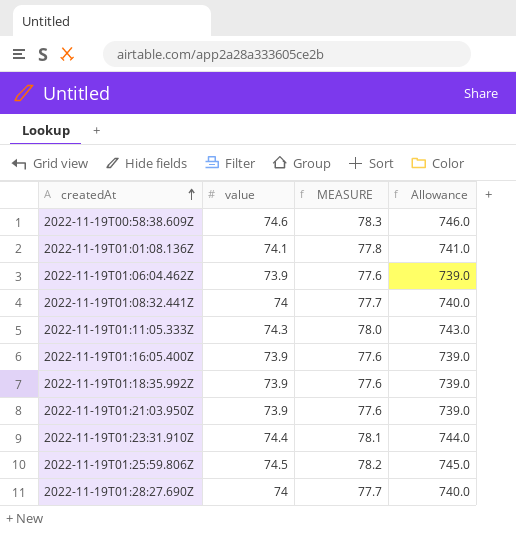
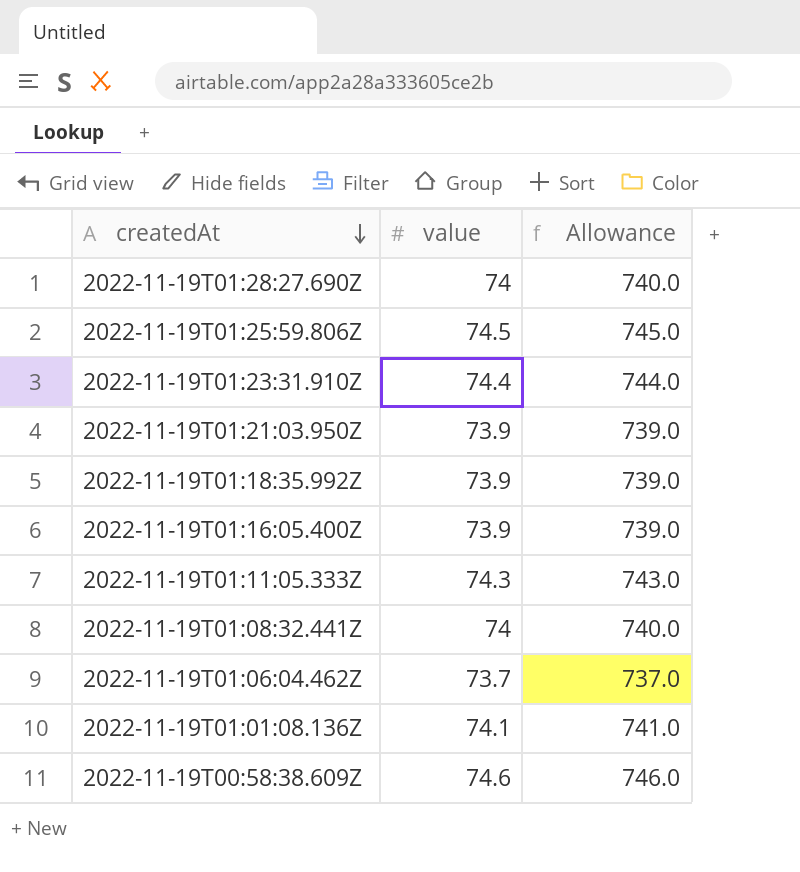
row order: createdAt ascending -> createdAt descending
column MEASURE | formula: [value] * 1.05 -> none
2022-11-19T01:06:04.462Z | value: 73.9 -> 73.7
2022-11-19T01:06:04.462Z | Allowance: 739.0 -> 737.0

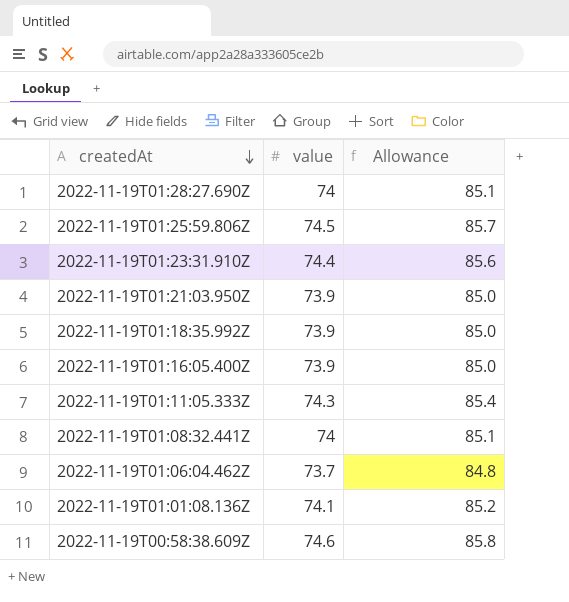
column Allowance | formula: [value] * 10 -> [value] * 1.15

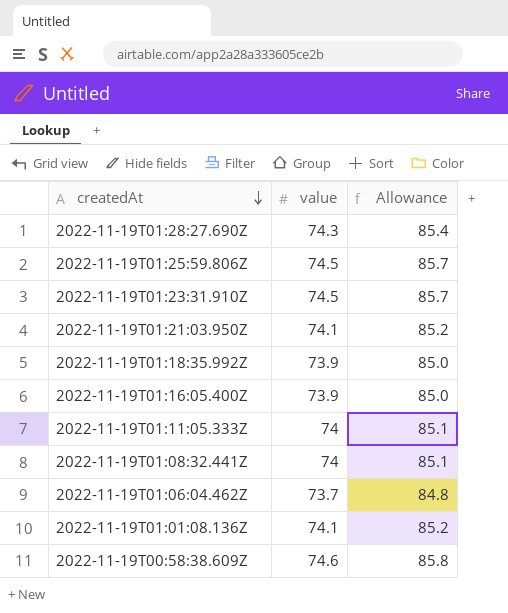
2022-11-19T01:28:27.690Z | value: 74 -> 74.3
2022-11-19T01:28:27.690Z | Allowance: 85.1 -> 85.4
2022-11-19T01:23:31.910Z | value: 74.4 -> 74.5
2022-11-19T01:23:31.910Z | Allowance: 85.6 -> 85.7
2022-11-19T01:21:03.950Z | value: 73.9 -> 74.1
2022-11-19T01:21:03.950Z | Allowance: 85.0 -> 85.2
2022-11-19T01:11:05.333Z | value: 74.3 -> 74
2022-11-19T01:11:05.333Z | Allowance: 85.4 -> 85.1

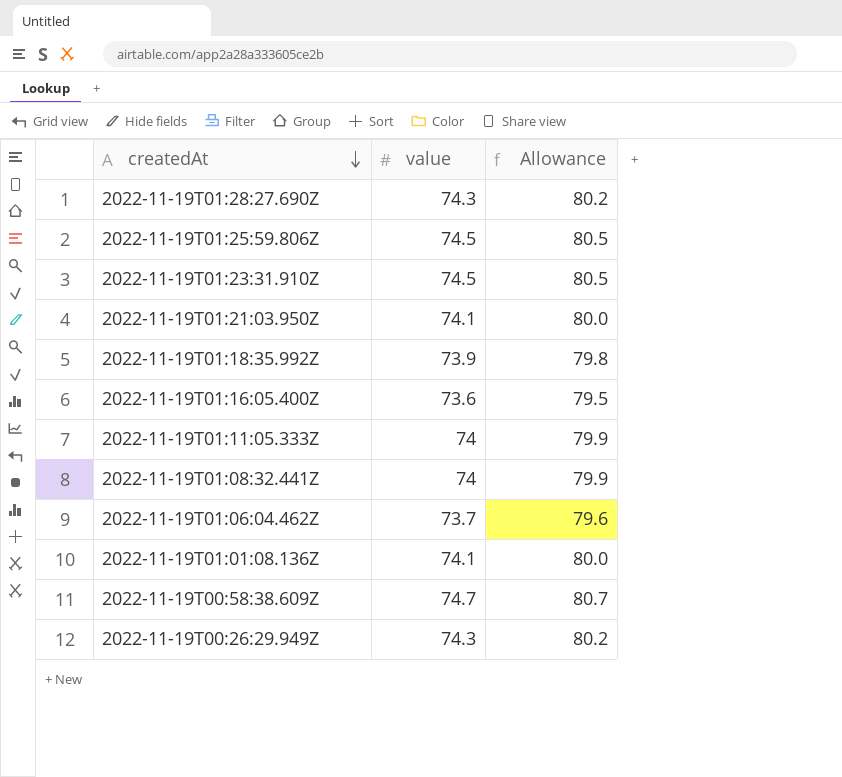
column Allowance | formula: [value] * 1.15 -> [value] * 1.08
2022-11-19T01:16:05.400Z | value: 73.9 -> 73.6
2022-11-19T00:58:38.609Z | value: 74.6 -> 74.7
row 2022-11-19T00:26:29.949Z: none -> 74.3 | 80.2

